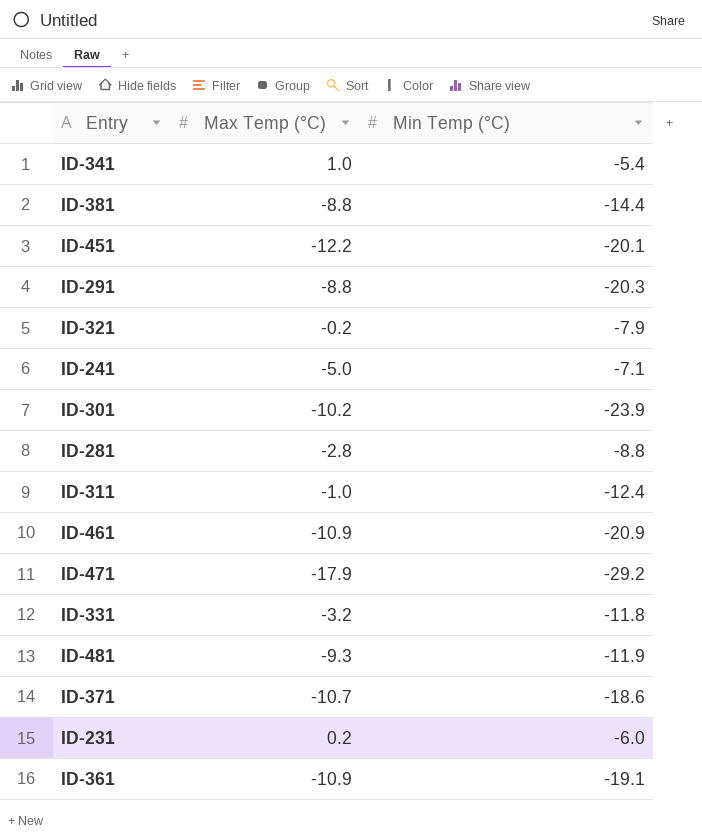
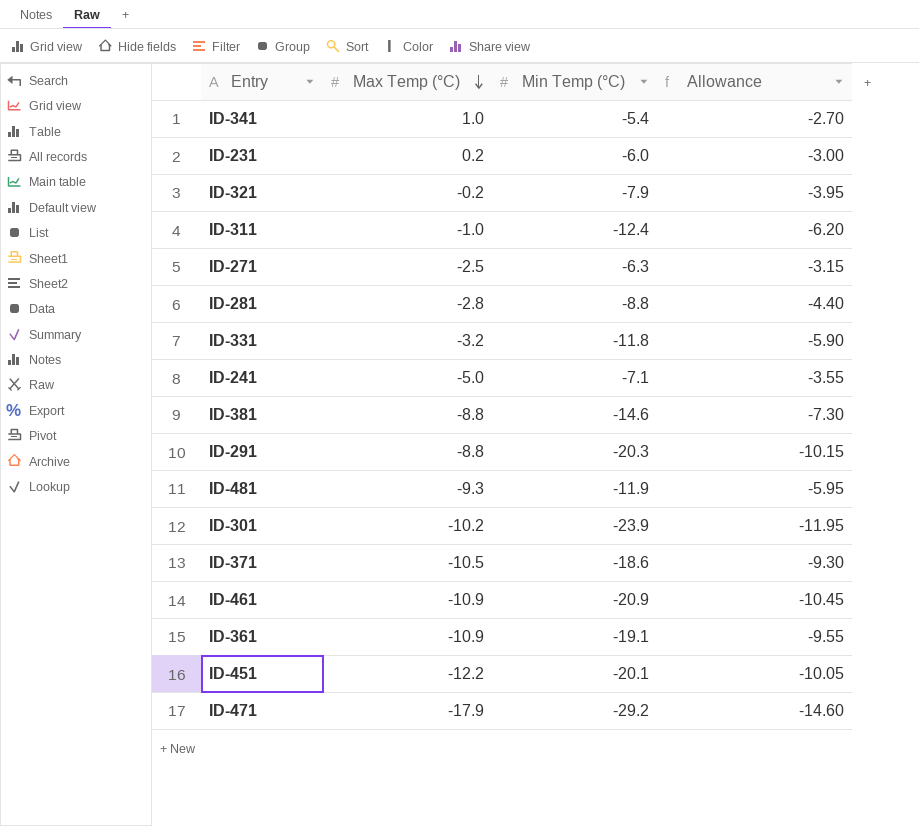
row order: none -> Max Temp (°C) descending
column Allowance | formula: none -> [Min Temp (°C)] * 0.5
row ID-271: none -> -2.5 | -6.3 | -3.15
ID-381 | Min Temp (°C): -14.4 -> -14.6
ID-371 | Max Temp (°C): -10.7 -> -10.5

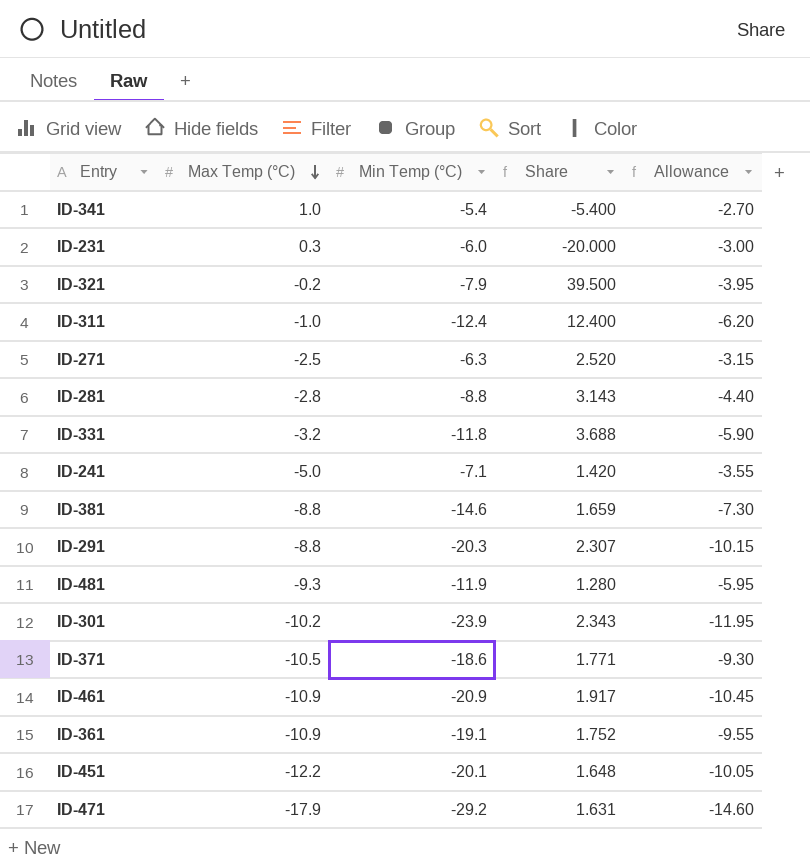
column Share | formula: none -> [Min Temp (°C)] / [Max Temp (°C)]
ID-231 | Max Temp (°C): 0.2 -> 0.3

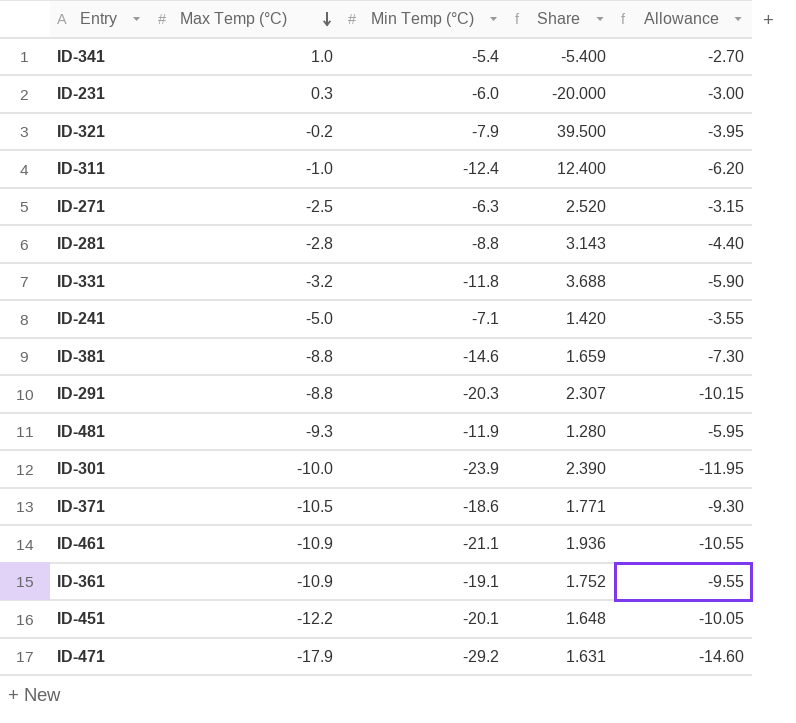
ID-301 | Max Temp (°C): -10.2 -> -10.0
ID-301 | Share: 2.343 -> 2.390
ID-461 | Min Temp (°C): -20.9 -> -21.1
ID-461 | Share: 1.917 -> 1.936
ID-461 | Allowance: -10.45 -> -10.55

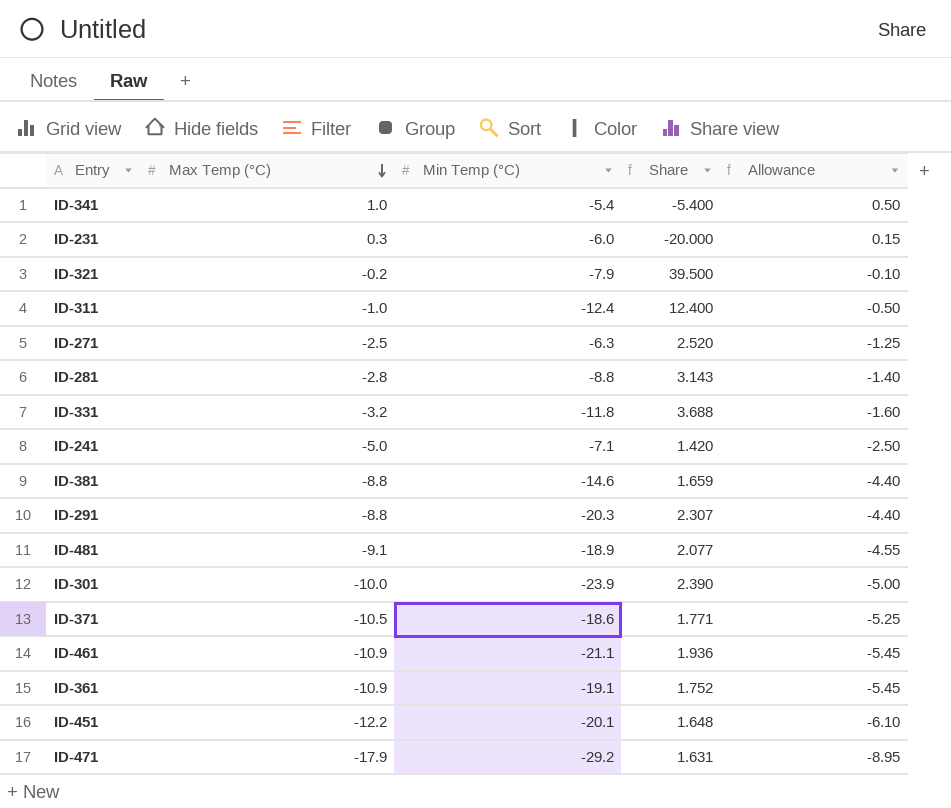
column Allowance | formula: [Min Temp (°C)] * 0.5 -> [Max Temp (°C)] * 0.5
ID-481 | Max Temp (°C): -9.3 -> -9.1
ID-481 | Min Temp (°C): -11.9 -> -18.9
ID-481 | Share: 1.280 -> 2.077

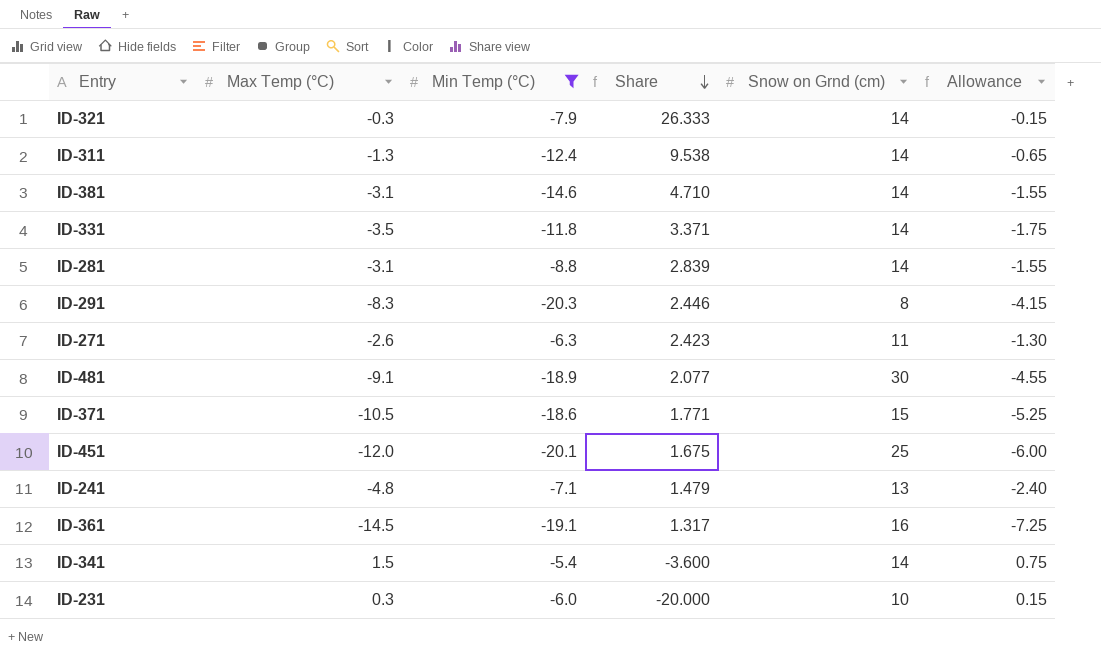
filter: none -> Min Temp (°C) >= -20.3
row order: Max Temp (°C) descending -> Share descending
column Snow on Grnd (cm) | position: none -> 5
ID-321 | Max Temp (°C): -0.2 -> -0.3
ID-321 | Share: 39.500 -> 26.333
ID-321 | Allowance: -0.10 -> -0.15
ID-311 | Max Temp (°C): -1.0 -> -1.3
ID-311 | Share: 12.400 -> 9.538
ID-311 | Allowance: -0.50 -> -0.65
ID-381 | Max Temp (°C): -8.8 -> -3.1
ID-381 | Share: 1.659 -> 4.710
ID-381 | Allowance: -4.40 -> -1.55
ID-331 | Max Temp (°C): -3.2 -> -3.5
ID-331 | Share: 3.688 -> 3.371
ID-331 | Allowance: -1.60 -> -1.75
ID-281 | Max Temp (°C): -2.8 -> -3.1
ID-281 | Share: 3.143 -> 2.839
ID-281 | Allowance: -1.40 -> -1.55
ID-291 | Max Temp (°C): -8.8 -> -8.3
ID-291 | Share: 2.307 -> 2.446
ID-291 | Allowance: -4.40 -> -4.15
ID-271 | Max Temp (°C): -2.5 -> -2.6
ID-271 | Share: 2.520 -> 2.423
ID-271 | Allowance: -1.25 -> -1.30
ID-451 | Max Temp (°C): -12.2 -> -12.0
ID-451 | Share: 1.648 -> 1.675
ID-451 | Allowance: -6.10 -> -6.00
ID-241 | Max Temp (°C): -5.0 -> -4.8
ID-241 | Share: 1.420 -> 1.479
ID-241 | Allowance: -2.50 -> -2.40
ID-361 | Max Temp (°C): -10.9 -> -14.5
ID-361 | Share: 1.752 -> 1.317
ID-361 | Allowance: -5.45 -> -7.25
ID-341 | Max Temp (°C): 1.0 -> 1.5
ID-341 | Share: -5.400 -> -3.600
ID-341 | Allowance: 0.50 -> 0.75

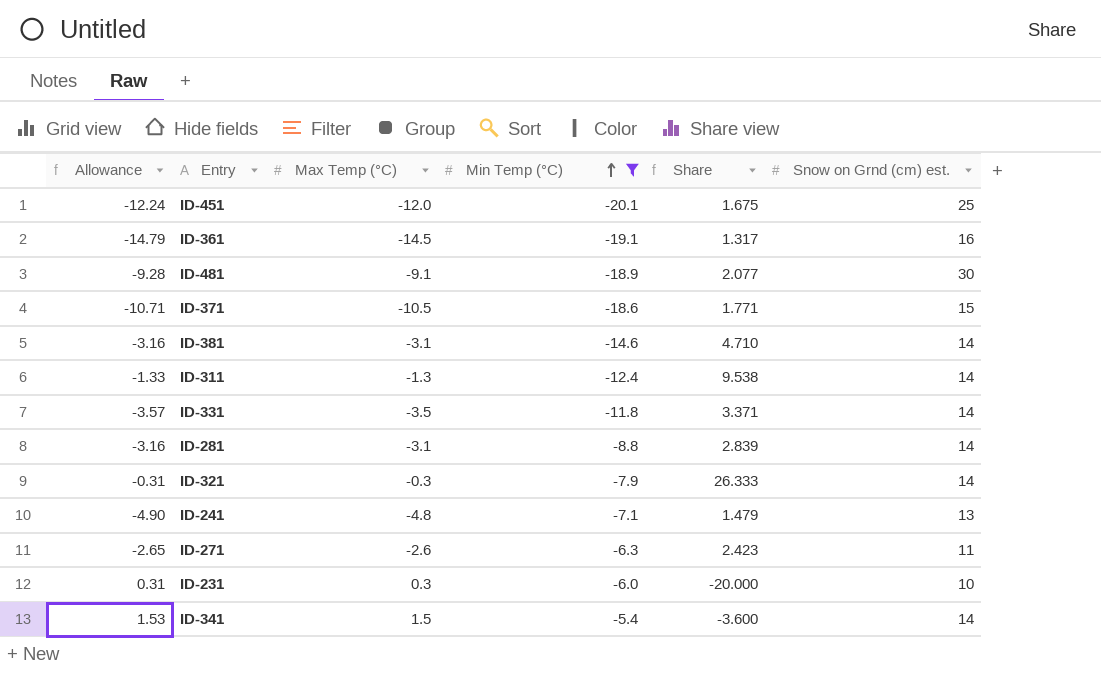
row order: Share descending -> Min Temp (°C) ascending
column Allowance | formula: [Max Temp (°C)] * 0.5 -> [Max Temp (°C)] * 1.02
column Allowance | position: 6 -> 1
column name: Snow on Grnd (cm) -> Snow on Grnd (cm) est.
row ID-291: -8.3 | -20.3 | 2.446 | 8 | -4.15 -> none

